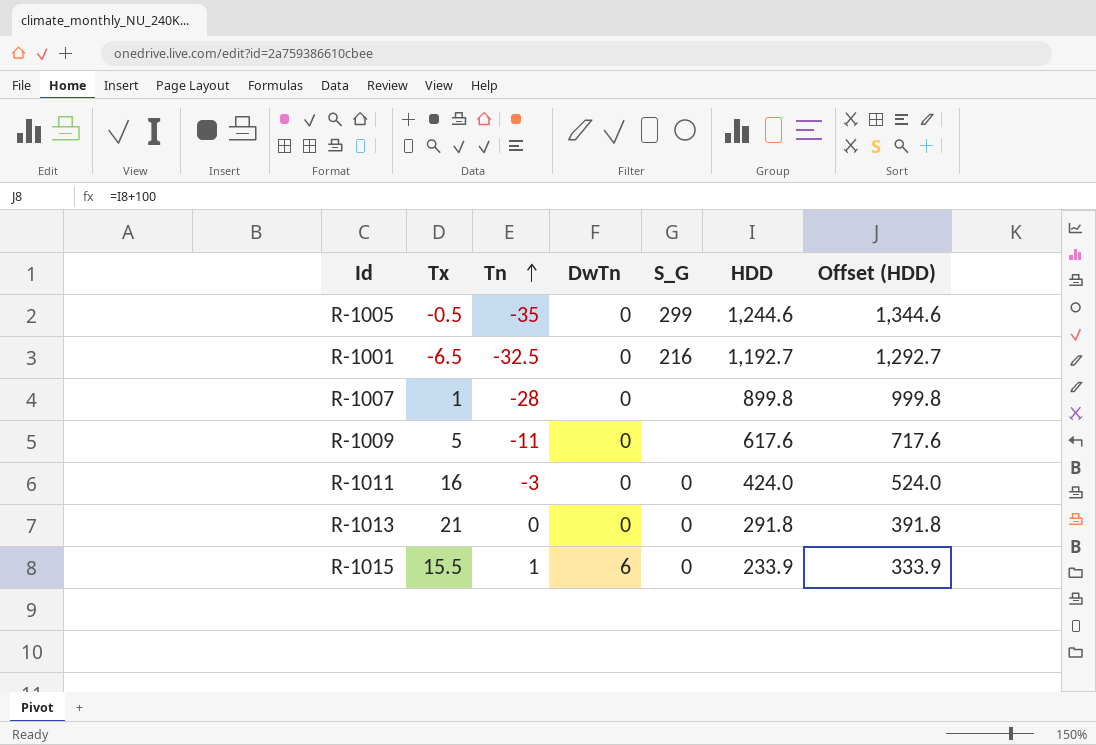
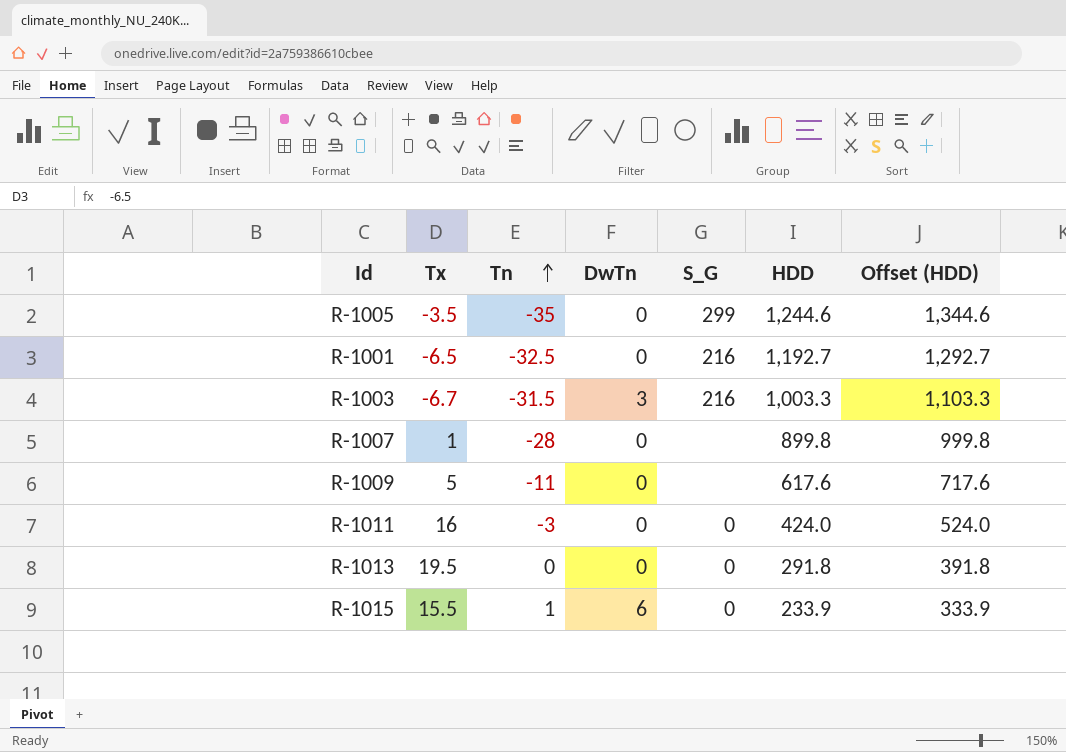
R-1005 | Tx: -0.5 -> -3.5
row R-1003: none -> -6.7 | -31.5 | 3 | 216 | 1,003.3 | 1,103.3
R-1013 | Tx: 21 -> 19.5

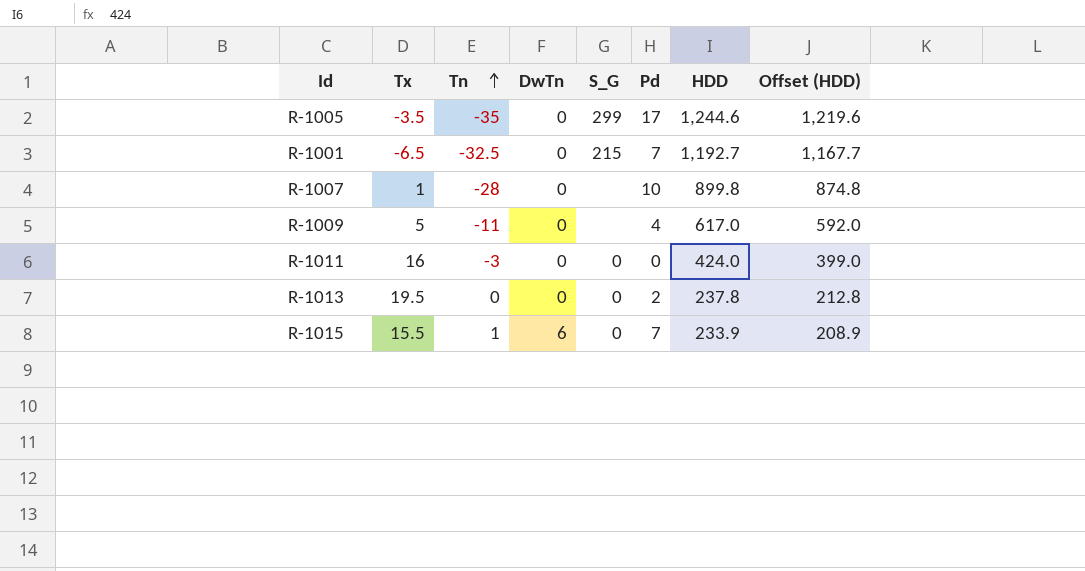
column Pd | position: none -> 6
column Offset (HDD) | formula: [HDD] + 100 -> [HDD] - 25
row R-1003: -6.7 | -31.5 | 3 | 216 | 1,003.3 | 1,103.3 -> none
R-1001 | S_G: 216 -> 215
R-1009 | HDD: 617.6 -> 617.0
R-1013 | HDD: 291.8 -> 237.8

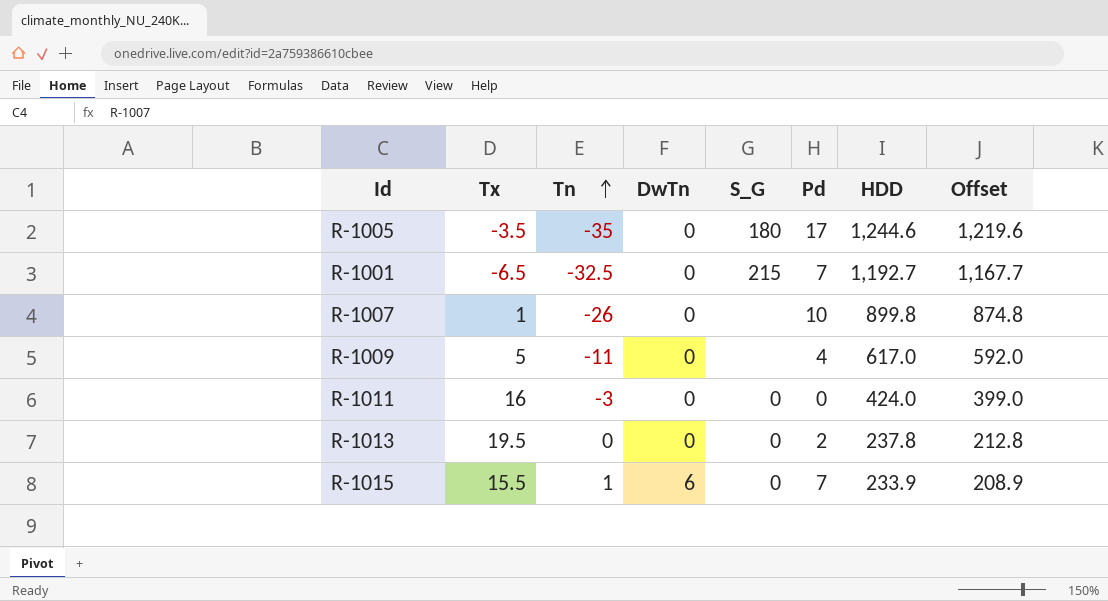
column name: Offset (HDD) -> Offset
R-1005 | S_G: 299 -> 180
R-1007 | Tn: -28 -> -26

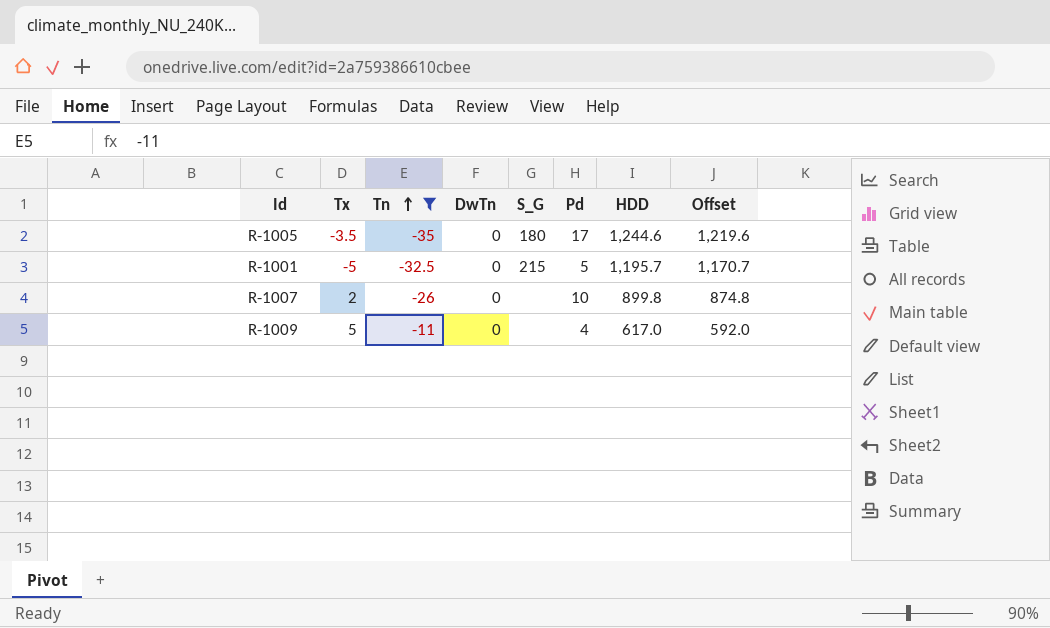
filter: none -> Tn <= -11
R-1001 | Tx: -6.5 -> -5
R-1001 | Pd: 7 -> 5
R-1001 | HDD: 1,192.7 -> 1,195.7
R-1001 | Offset: 1,167.7 -> 1,170.7
R-1007 | Tx: 1 -> 2

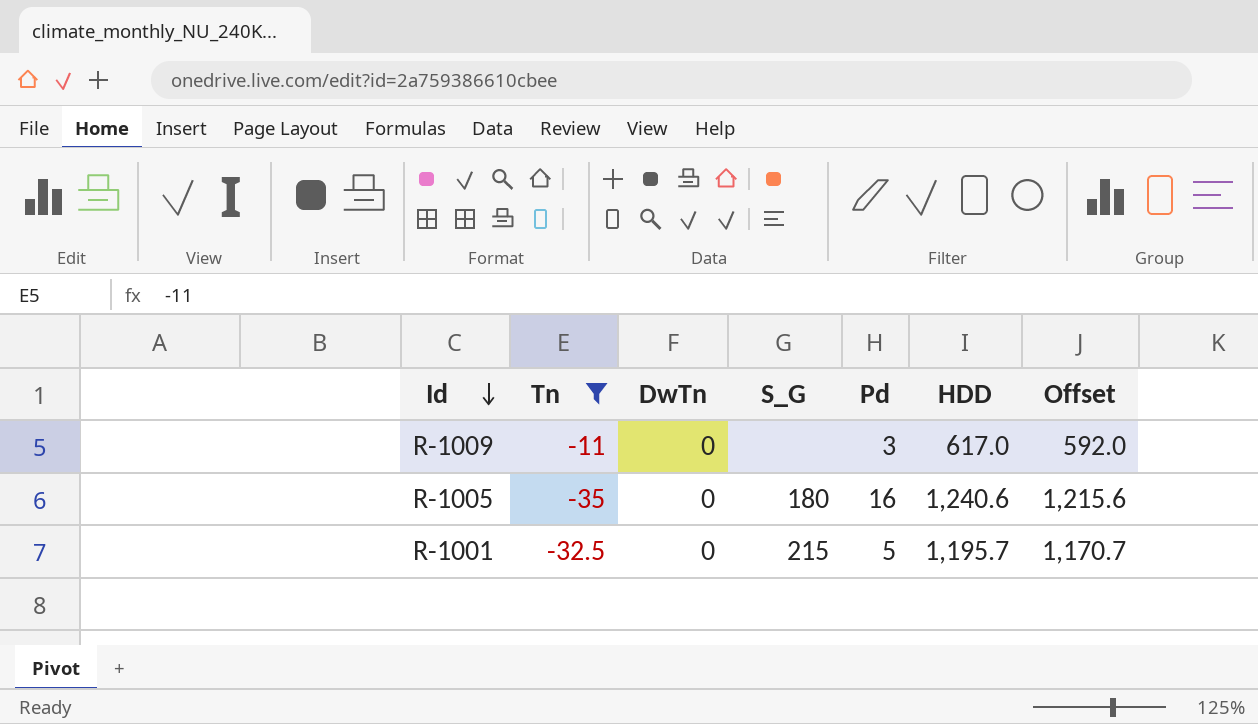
row order: Tn ascending -> Id descending
column Tx | position: 2 -> none
row R-1007: 2 | -26 | 0 | none | 10 | 899.8 | 874.8 -> none
R-1009 | Pd: 4 -> 3
R-1005 | Pd: 17 -> 16
R-1005 | HDD: 1,244.6 -> 1,240.6
R-1005 | Offset: 1,219.6 -> 1,215.6

